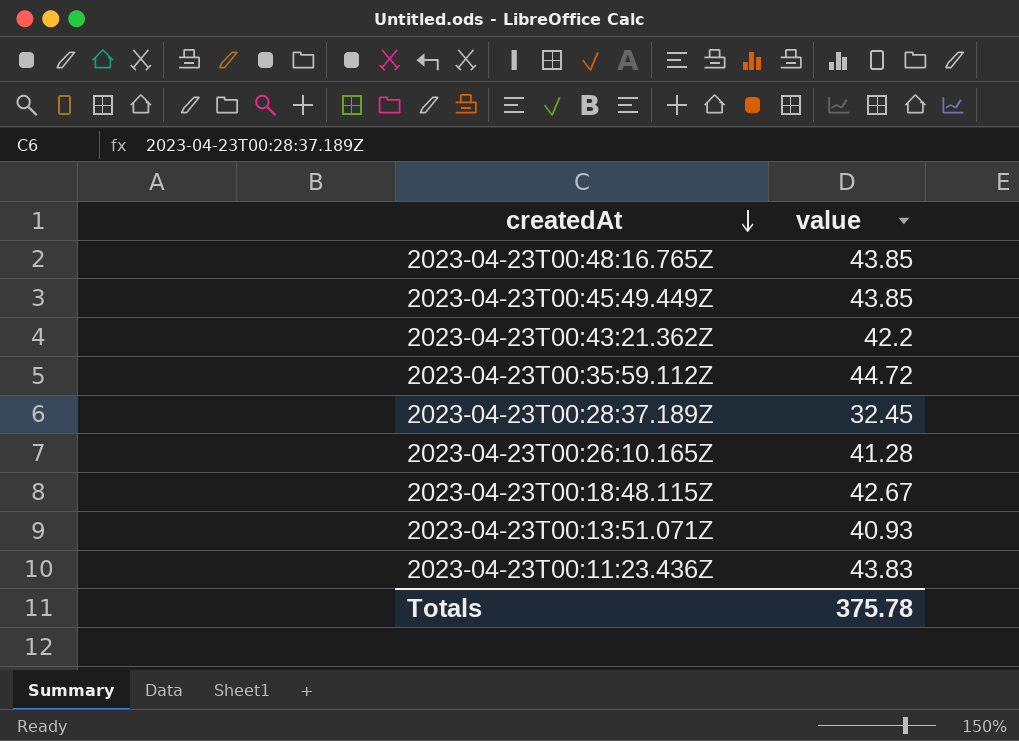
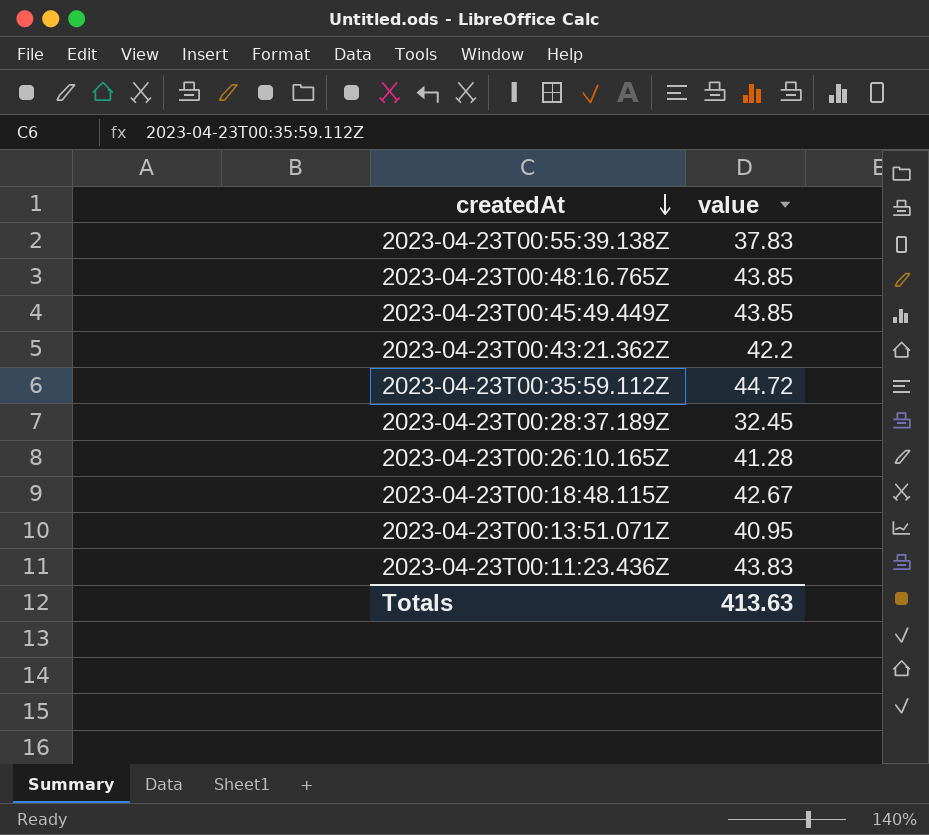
row 2023-04-23T00:55:39.138Z: none -> 37.83
2023-04-23T00:13:51.071Z | value: 40.93 -> 40.95
Totals | value: 375.78 -> 413.63

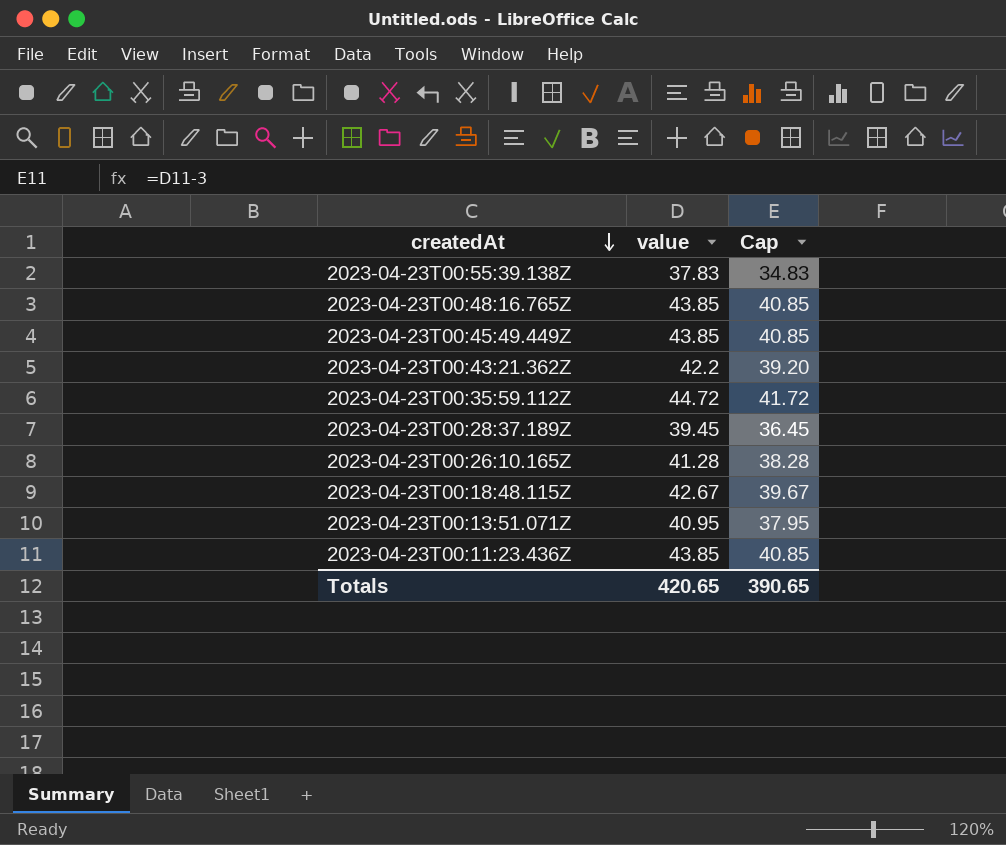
column Cap | formula: none -> [value] - 3
2023-04-23T00:28:37.189Z | value: 32.45 -> 39.45
2023-04-23T00:11:23.436Z | value: 43.83 -> 43.85
Totals | value: 413.63 -> 420.65

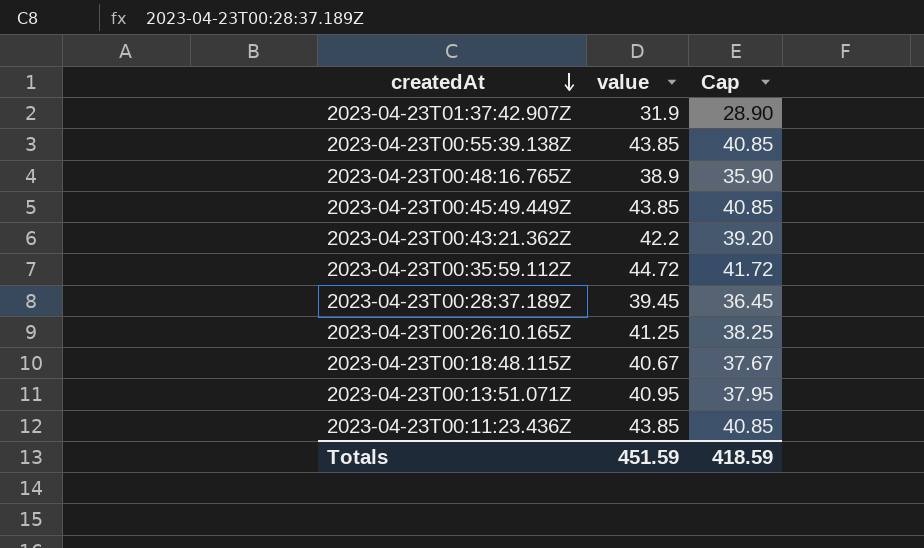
row 2023-04-23T01:37:42.907Z: none -> 31.9 | 28.90
2023-04-23T00:55:39.138Z | value: 37.83 -> 43.85
2023-04-23T00:55:39.138Z | Cap: 34.83 -> 40.85
2023-04-23T00:48:16.765Z | value: 43.85 -> 38.9
2023-04-23T00:48:16.765Z | Cap: 40.85 -> 35.90
2023-04-23T00:26:10.165Z | value: 41.28 -> 41.25
2023-04-23T00:26:10.165Z | Cap: 38.28 -> 38.25
2023-04-23T00:18:48.115Z | value: 42.67 -> 40.67
2023-04-23T00:18:48.115Z | Cap: 39.67 -> 37.67
Totals | value: 420.65 -> 451.59
Totals | Cap: 390.65 -> 418.59

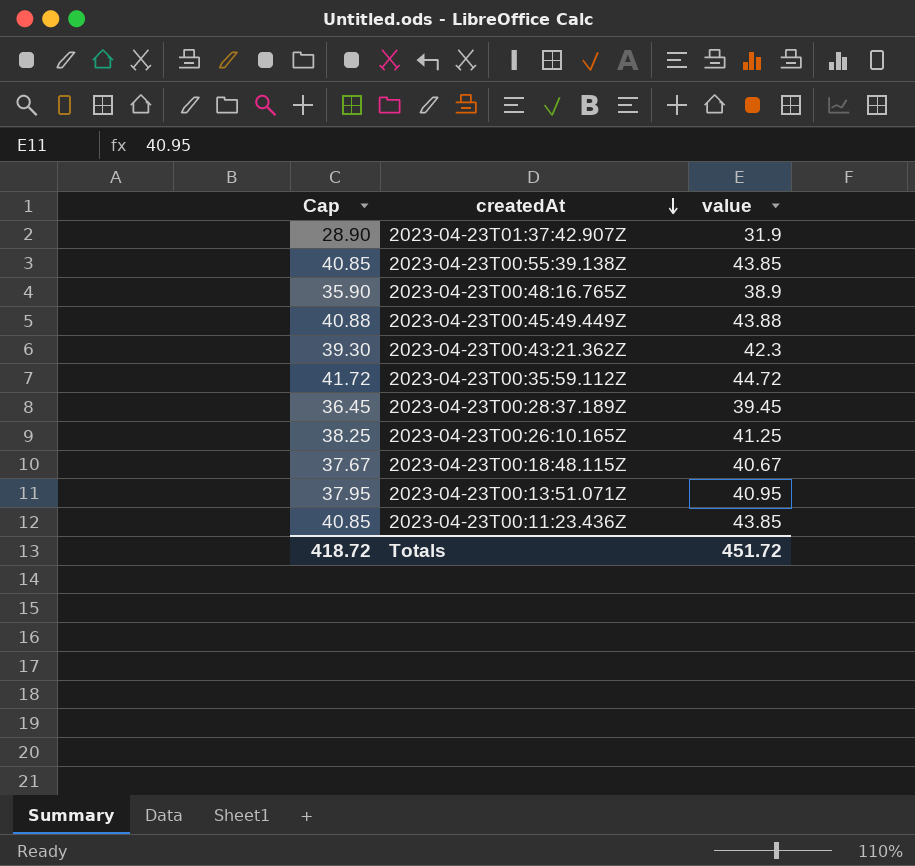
column Cap | position: 3 -> 1
2023-04-23T00:45:49.449Z | Cap: 40.85 -> 40.88
2023-04-23T00:45:49.449Z | value: 43.85 -> 43.88
2023-04-23T00:43:21.362Z | Cap: 39.20 -> 39.30
2023-04-23T00:43:21.362Z | value: 42.2 -> 42.3
Totals | Cap: 418.59 -> 418.72
Totals | value: 451.59 -> 451.72

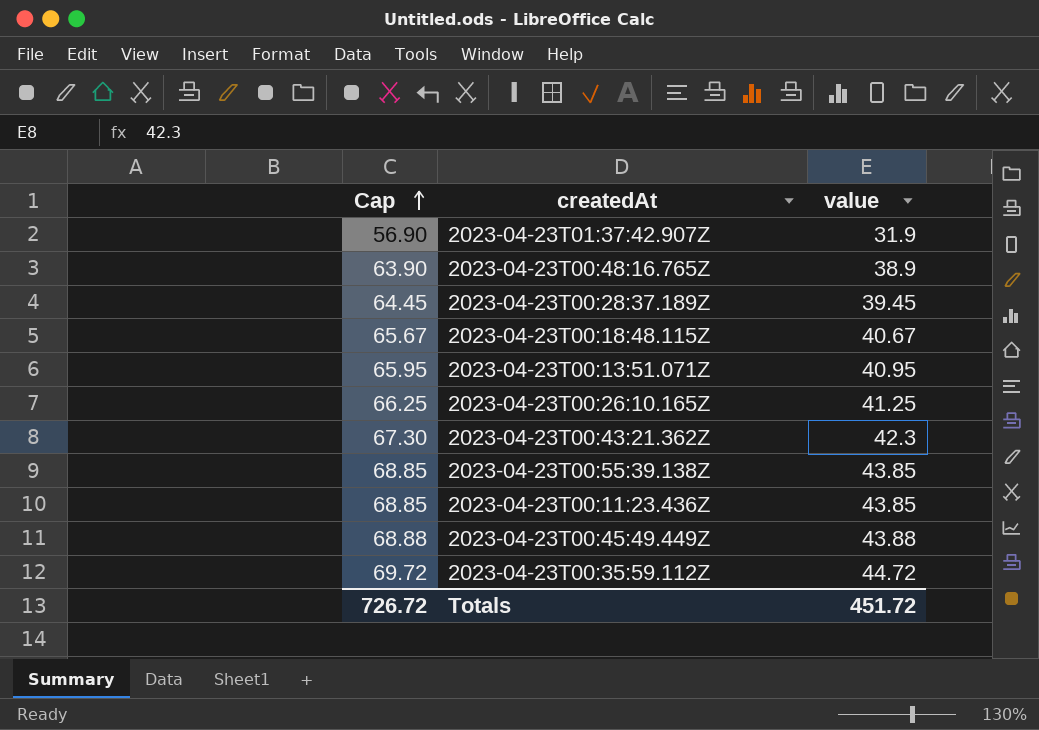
row order: createdAt descending -> Cap ascending
column Cap | formula: [value] - 3 -> [value] + 25
Totals | Cap: 418.72 -> 726.72

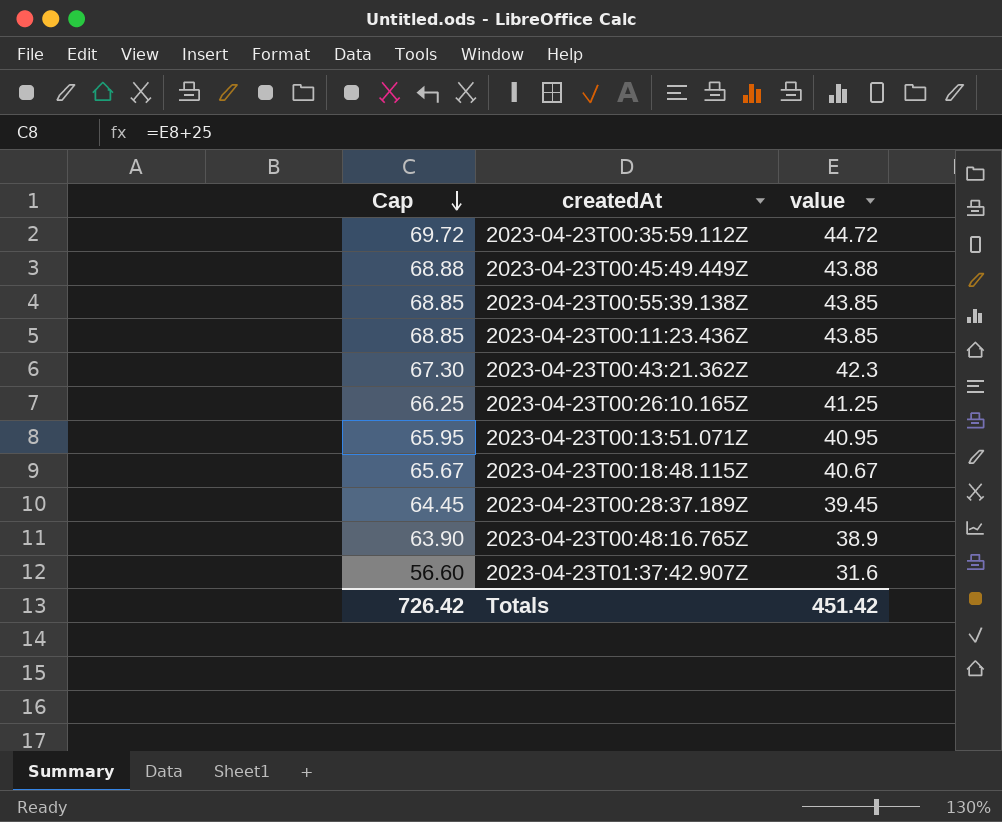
row order: Cap ascending -> Cap descending
2023-04-23T01:37:42.907Z | Cap: 56.90 -> 56.60
2023-04-23T01:37:42.907Z | value: 31.9 -> 31.6
Totals | Cap: 726.72 -> 726.42
Totals | value: 451.72 -> 451.42

